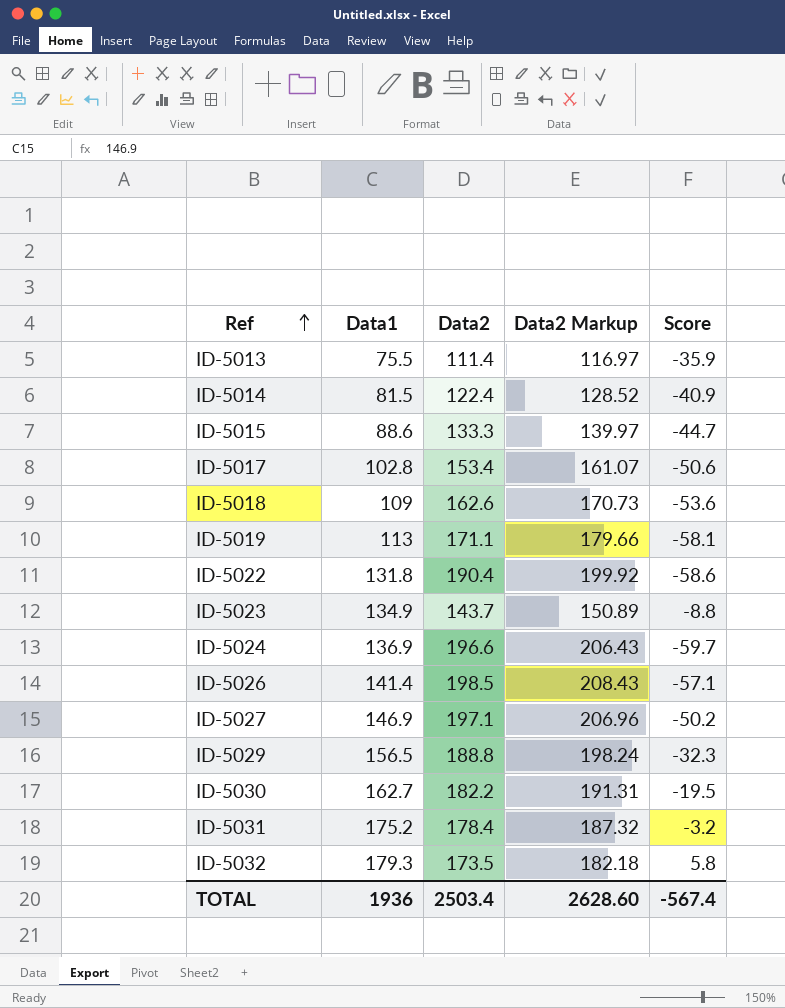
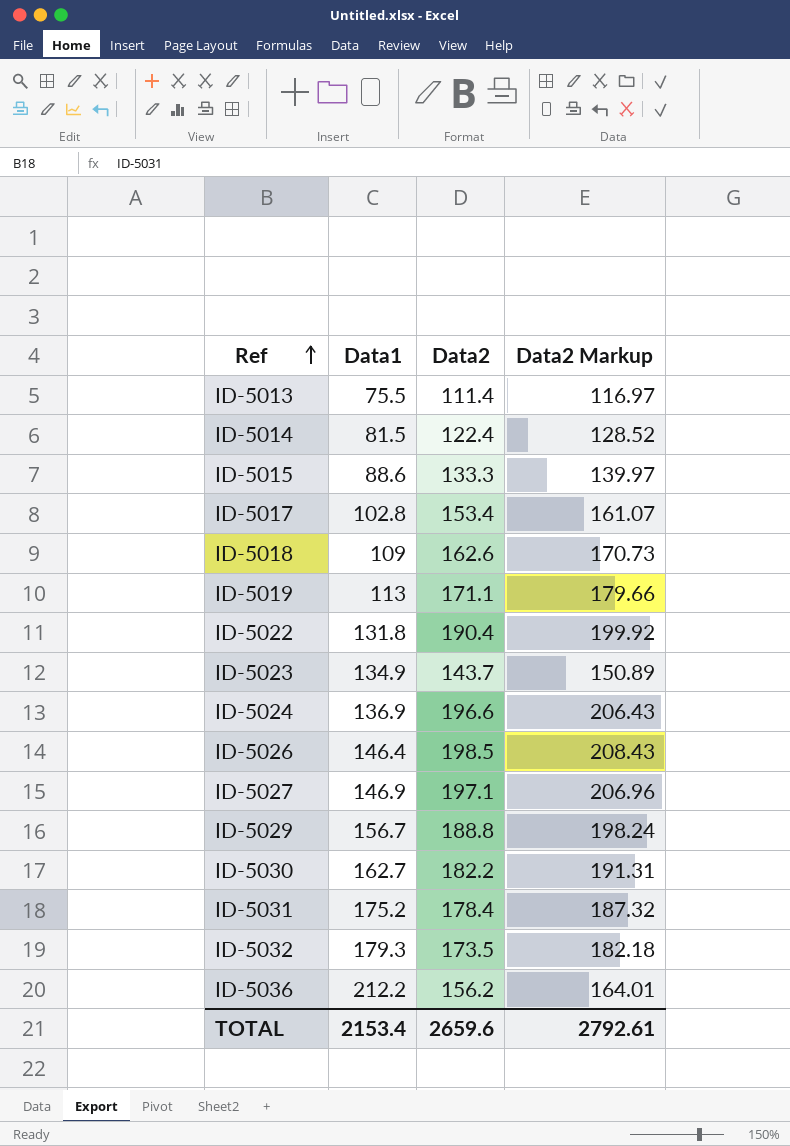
column Score | formula: [Data1] - [Data2] -> none
ID-5026 | Data1: 141.4 -> 146.4
ID-5029 | Data1: 156.5 -> 156.7
row ID-5036: none -> 212.2 | 156.2 | 164.01
TOTAL | Data1: 1936 -> 2153.4
TOTAL | Data2: 2503.4 -> 2659.6
TOTAL | Data2 Markup: 2628.60 -> 2792.61

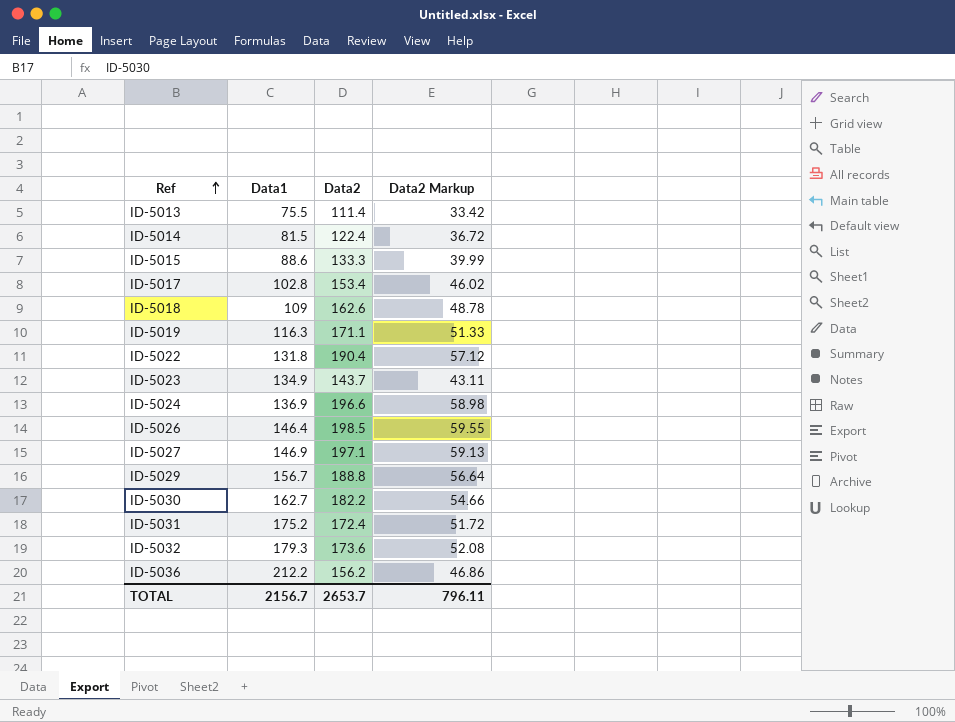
column Data2 Markup | formula: [Data2] * 1.05 -> [Data2] * 0.3
ID-5019 | Data1: 113 -> 116.3
ID-5031 | Data2: 178.4 -> 172.4
ID-5032 | Data2: 173.5 -> 173.6
TOTAL | Data1: 2153.4 -> 2156.7
TOTAL | Data2: 2659.6 -> 2653.7
TOTAL | Data2 Markup: 2792.61 -> 796.11

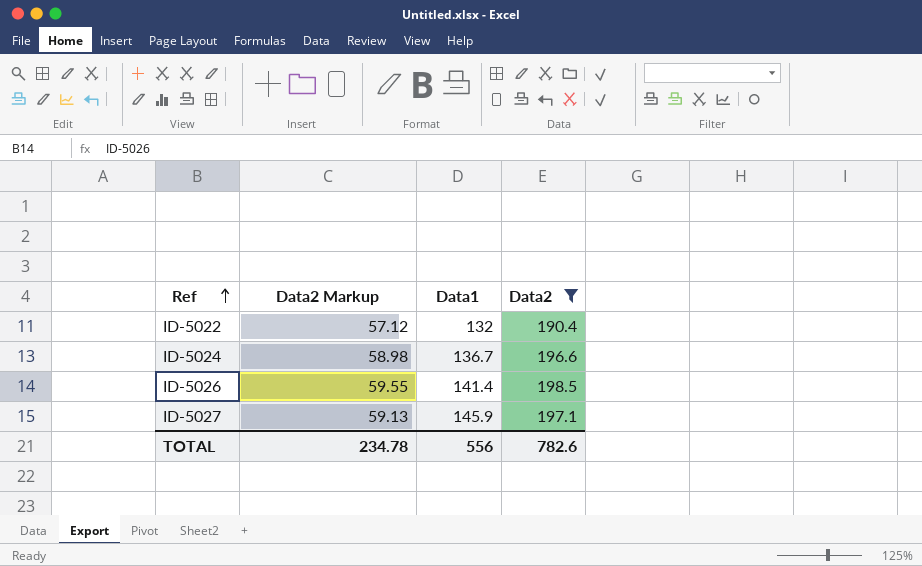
filter: none -> Data2 >= 190.4
column Data2 Markup | position: 4 -> 2
ID-5022 | Data1: 131.8 -> 132
ID-5024 | Data1: 136.9 -> 136.7
ID-5026 | Data1: 146.4 -> 141.4
ID-5027 | Data1: 146.9 -> 145.9
TOTAL | Data2 Markup: 796.11 -> 234.78
TOTAL | Data1: 2156.7 -> 556
TOTAL | Data2: 2653.7 -> 782.6

